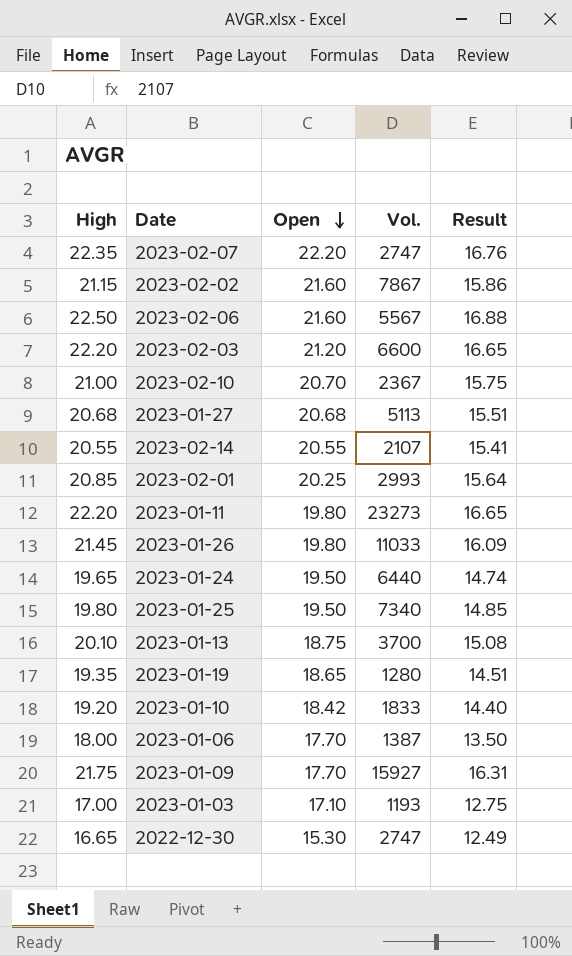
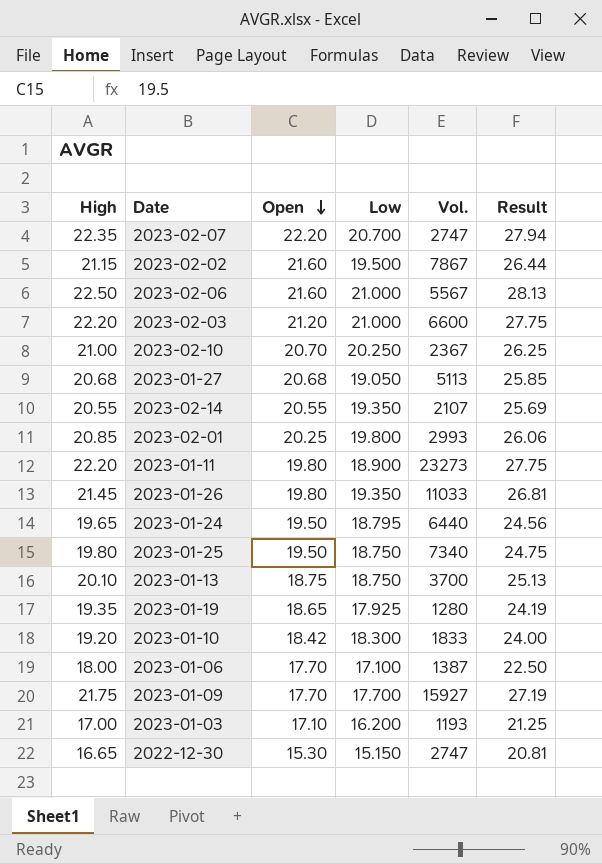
column Low | position: none -> 4
column Result | formula: [High] * 0.75 -> [High] * 1.25

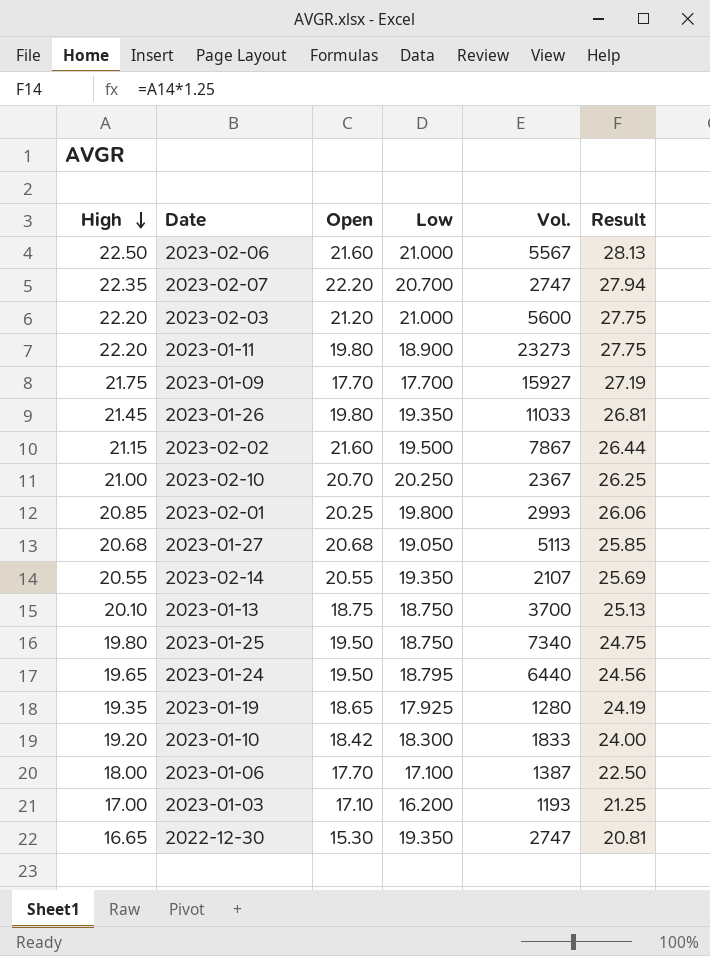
row order: Open descending -> High descending
2023-02-03 | Vol.: 6600 -> 5600
2022-12-30 | Low: 15.150 -> 19.350

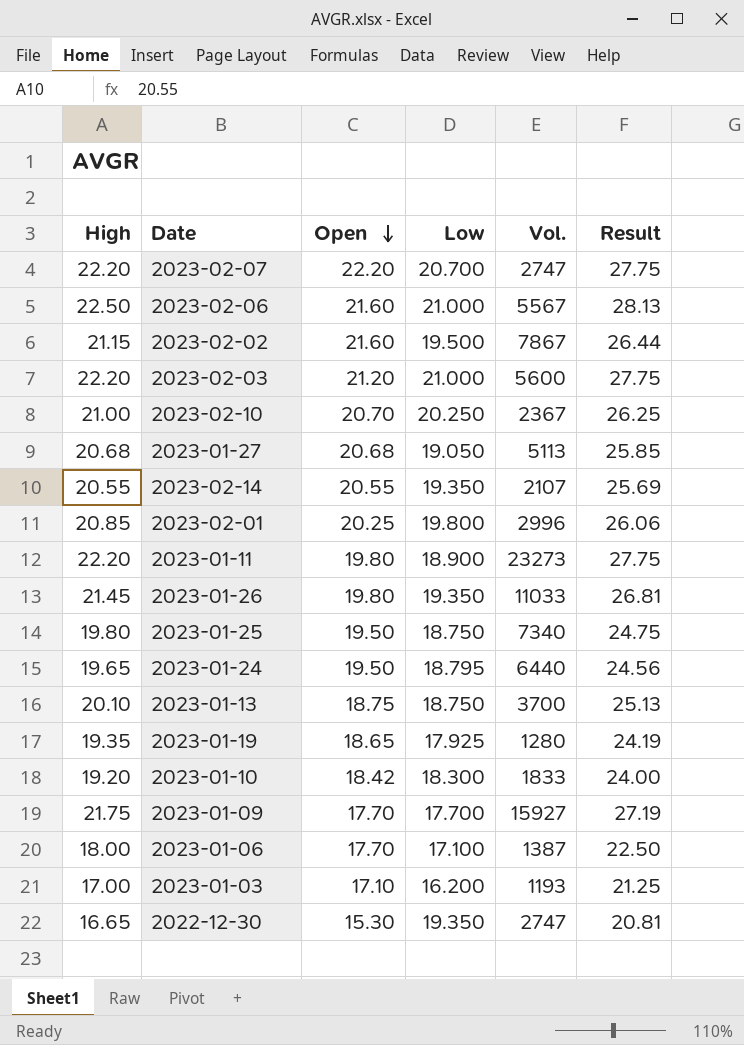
row order: High descending -> Open descending
2023-02-07 | High: 22.35 -> 22.20
2023-02-07 | Result: 27.94 -> 27.75
2023-02-01 | Vol.: 2993 -> 2996

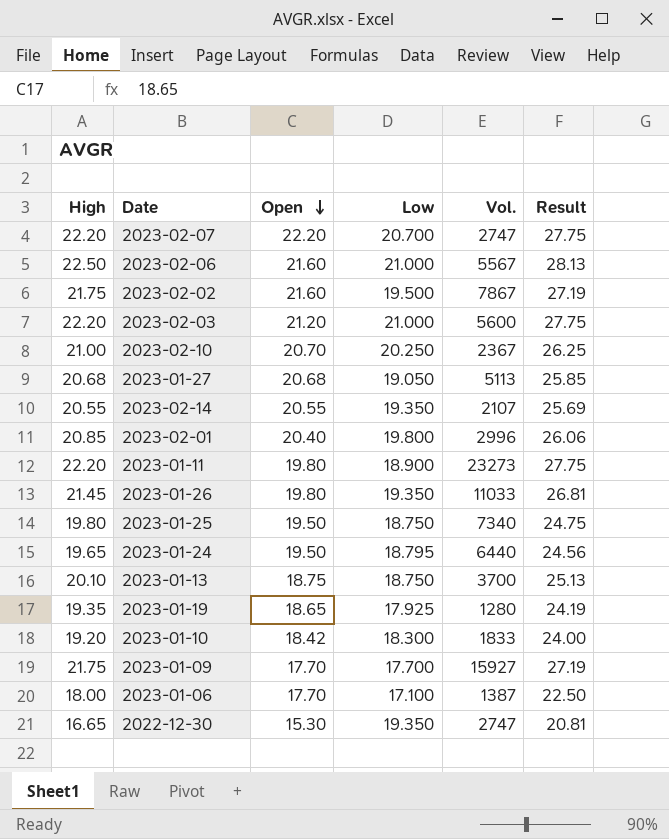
row 2023-01-03: 17.00 | 17.10 | 16.200 | 1193 | 21.25 -> none
2023-02-02 | High: 21.15 -> 21.75
2023-02-02 | Result: 26.44 -> 27.19
2023-02-01 | Open: 20.25 -> 20.40

